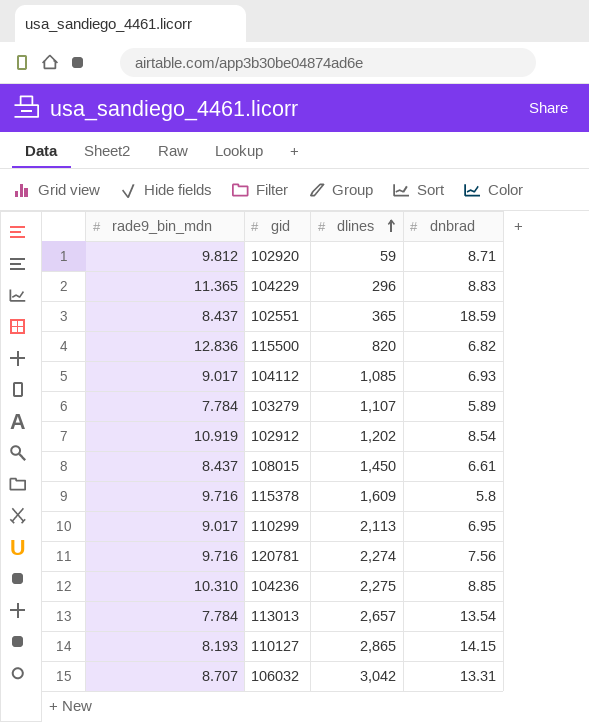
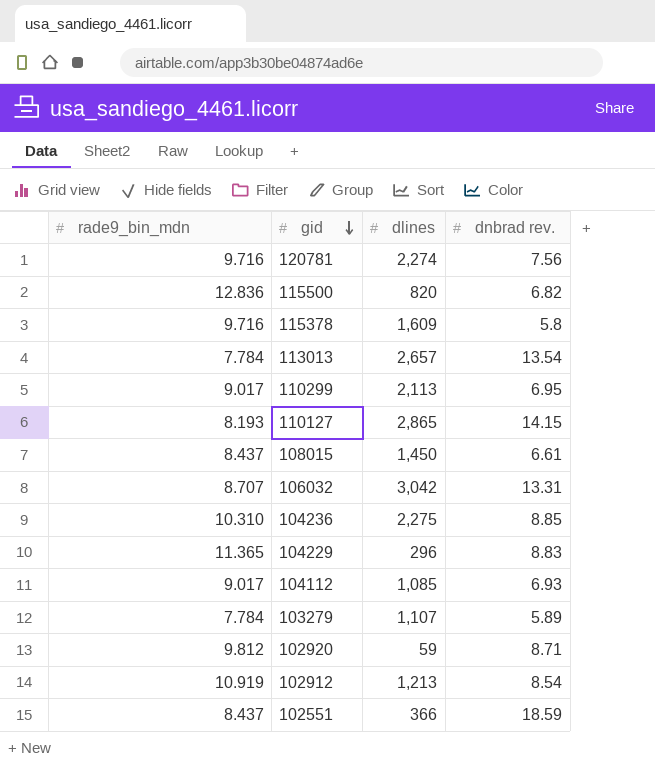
row order: dlines ascending -> gid descending
column name: dnbrad -> dnbrad rev.
102912 | dlines: 1,202 -> 1,213
102551 | dlines: 365 -> 366

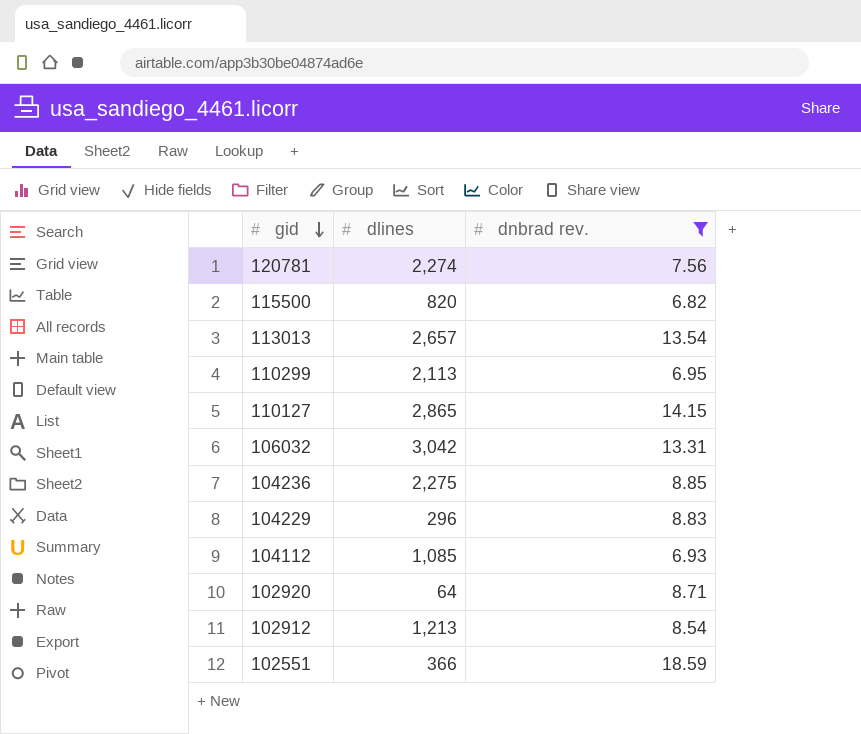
filter: none -> dnbrad rev. >= 6.82
column rade9_bin_mdn | position: 1 -> none
102920 | dlines: 59 -> 64

